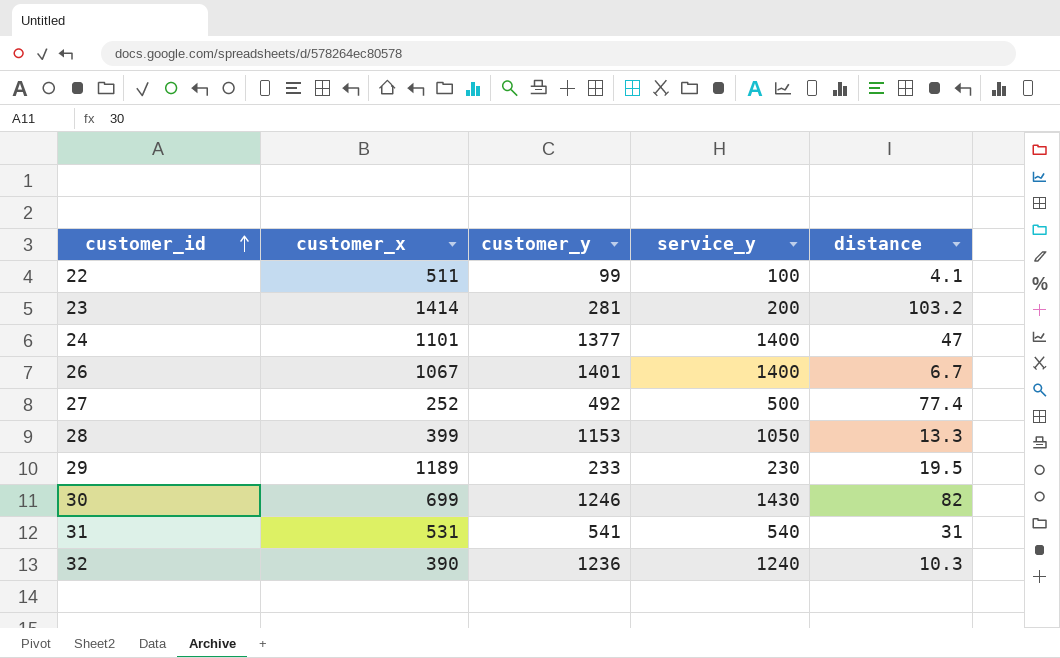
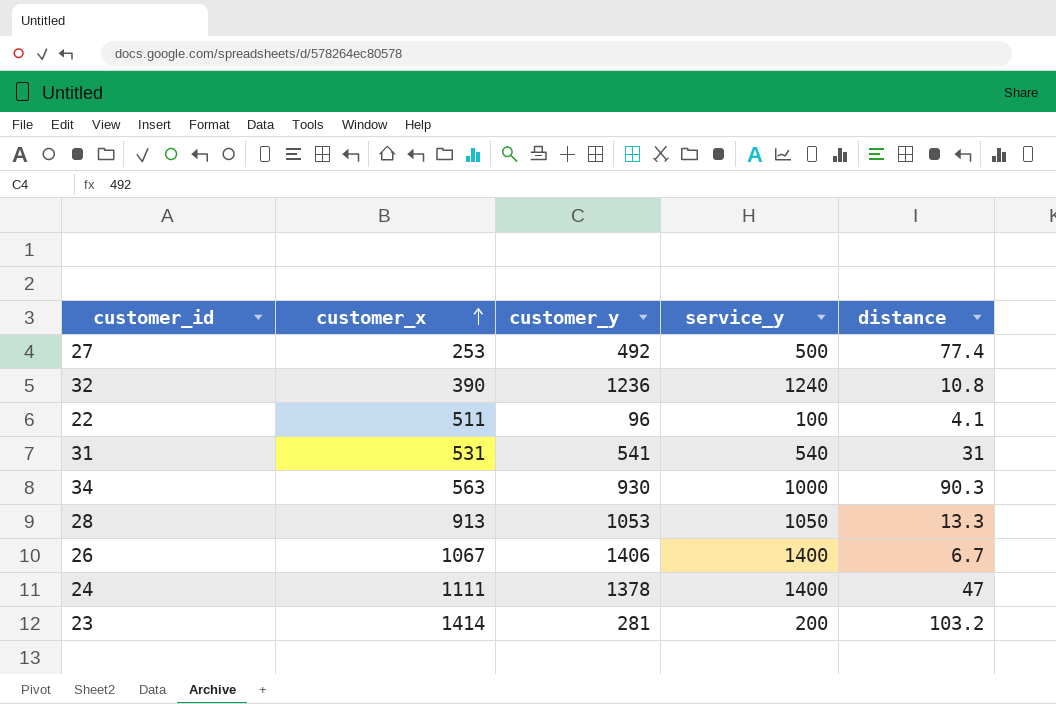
row order: customer_id ascending -> customer_x ascending
row 29: 1189 | 233 | 230 | 19.5 -> none
row 30: 699 | 1246 | 1430 | 82 -> none
27 | customer_x: 252 -> 253
32 | distance: 10.3 -> 10.8
22 | customer_y: 99 -> 96
row 34: none -> 563 | 930 | 1000 | 90.3
28 | customer_x: 399 -> 913
28 | customer_y: 1153 -> 1053
26 | customer_y: 1401 -> 1406
24 | customer_x: 1101 -> 1111
24 | customer_y: 1377 -> 1378

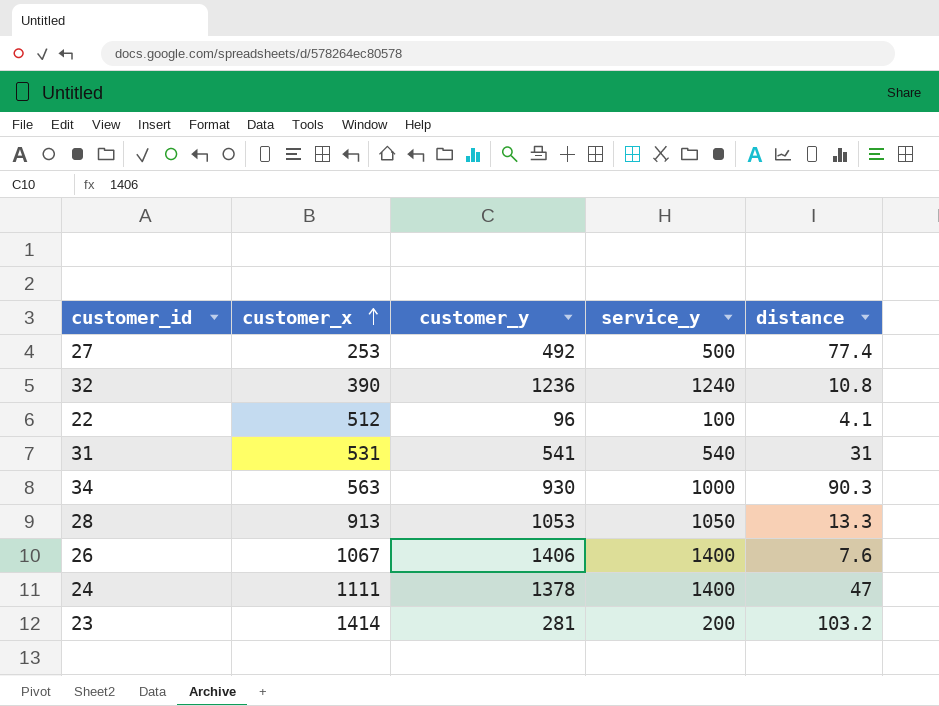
22 | customer_x: 511 -> 512
26 | distance: 6.7 -> 7.6

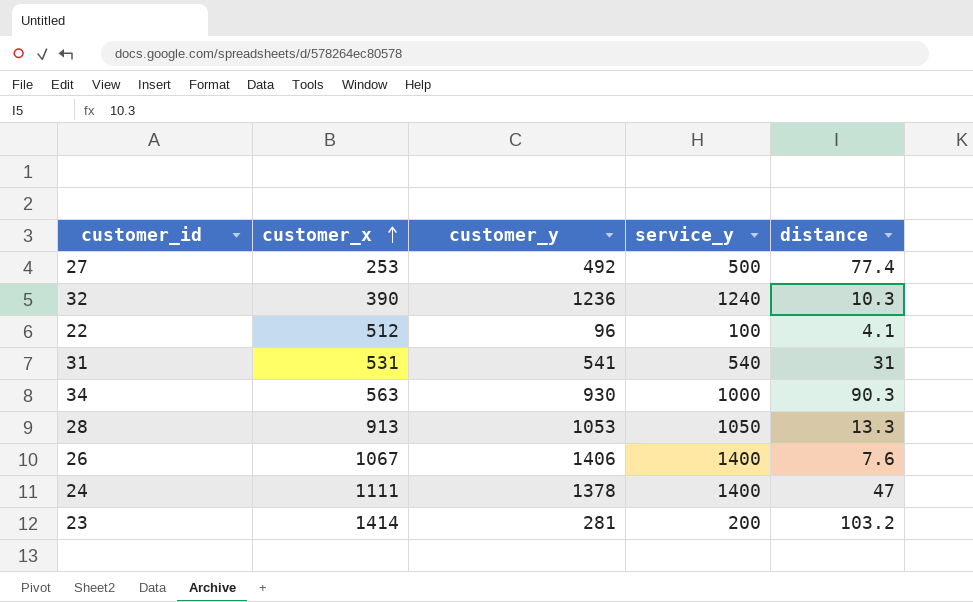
32 | distance: 10.8 -> 10.3

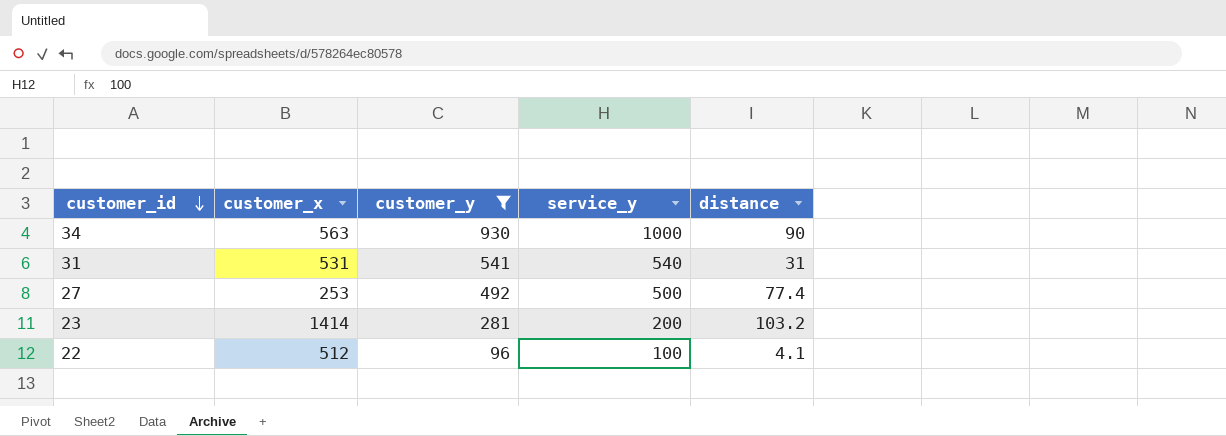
filter: none -> customer_y <= 930
row order: customer_x ascending -> customer_id descending
34 | distance: 90.3 -> 90

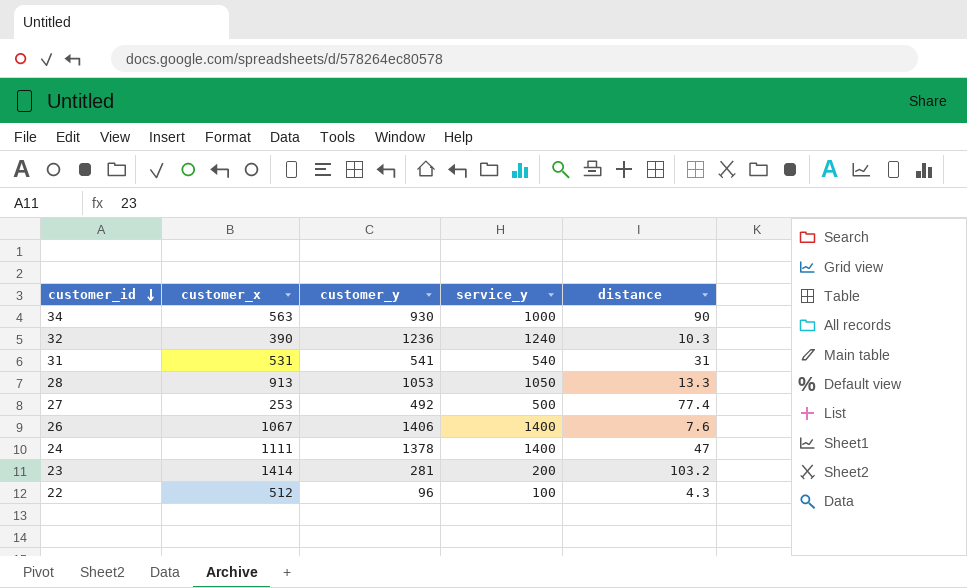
filter: customer_y <= 930 -> none
22 | distance: 4.1 -> 4.3

